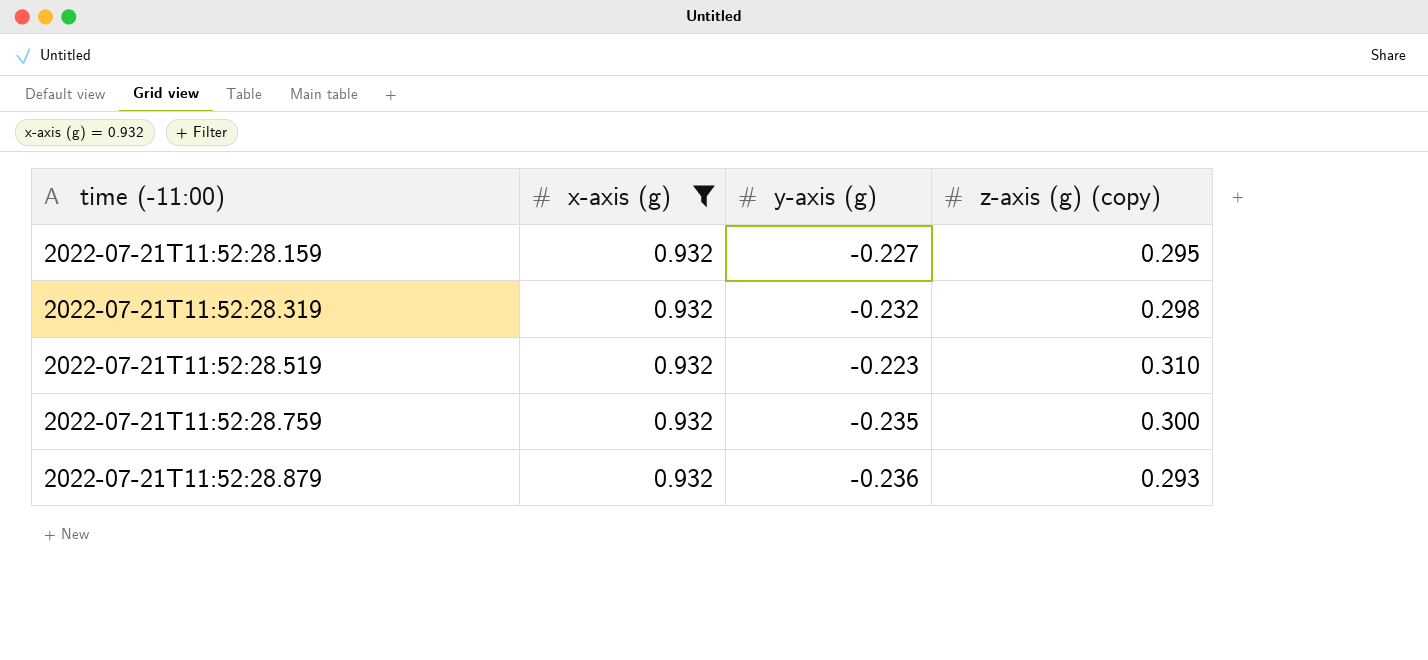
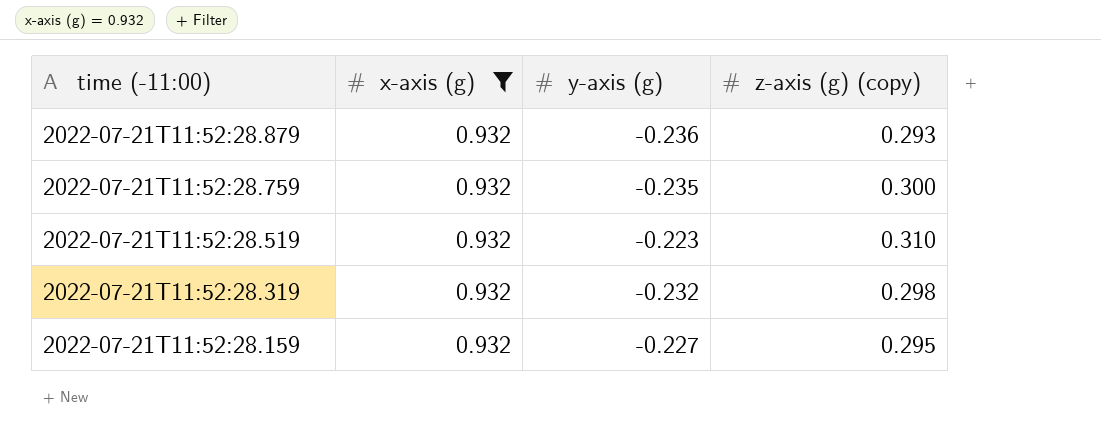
row order: time (-11:00) ascending -> time (-11:00) descending

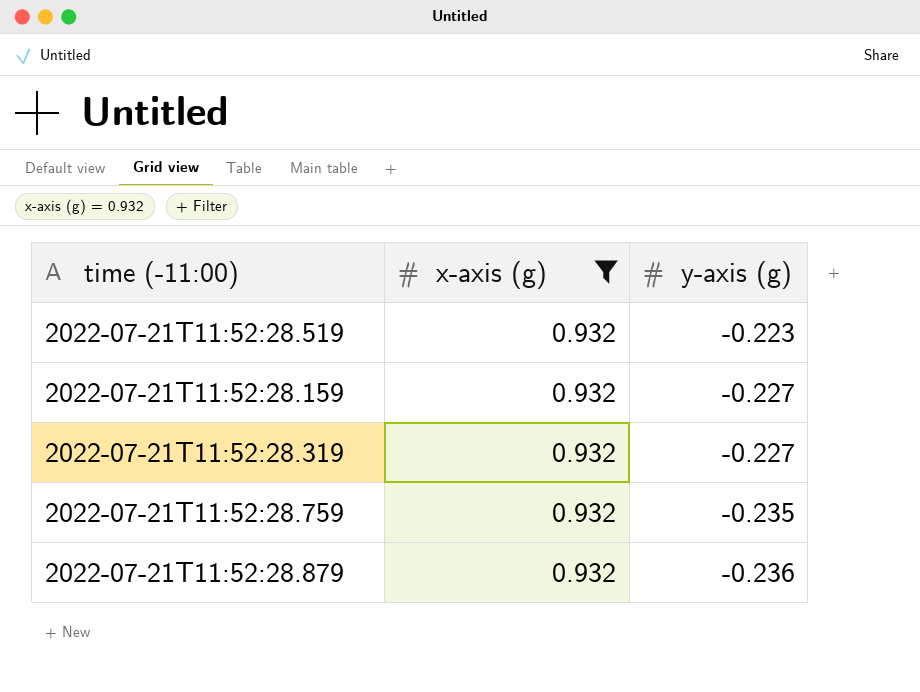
row order: time (-11:00) descending -> y-axis (g) descending
column z-axis (g) (copy) | position: 4 -> none
2022-07-21T11:52:28.319 | y-axis (g): -0.232 -> -0.227

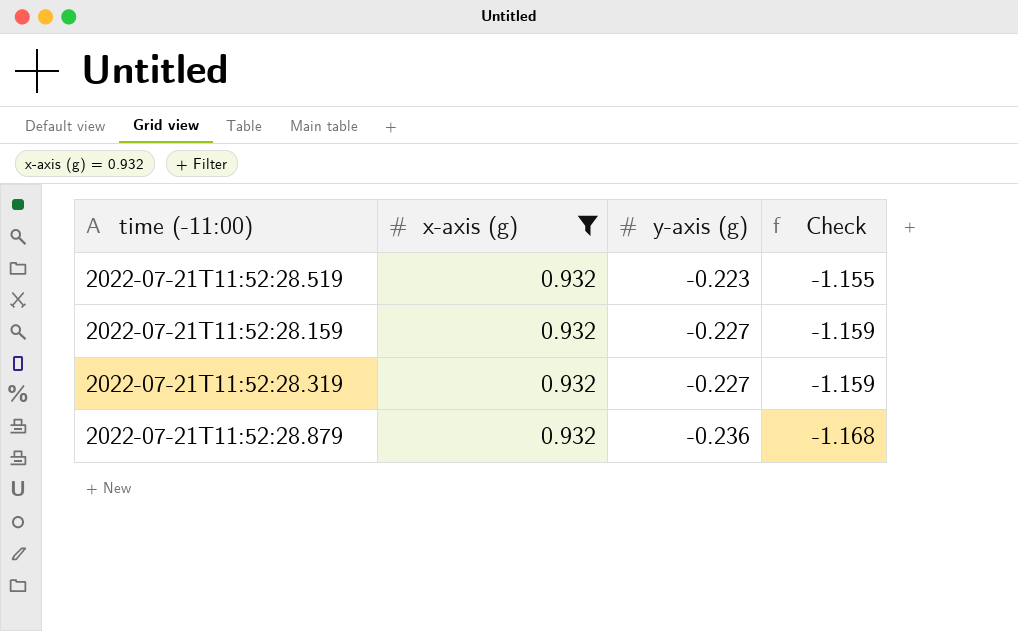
column Check | formula: none -> [y-axis (g)] - [x-axis (g)]
row 2022-07-21T11:52:28.759: 0.932 | -0.235 -> none

